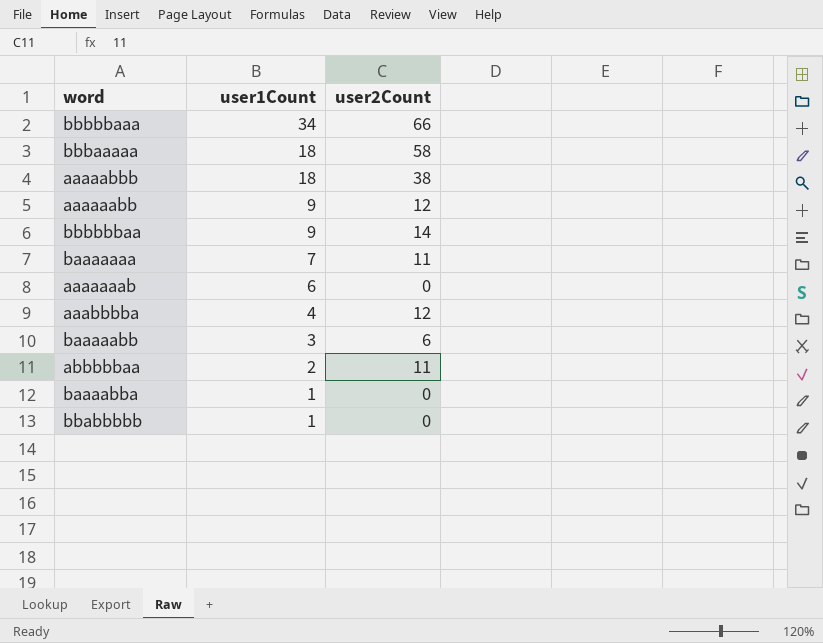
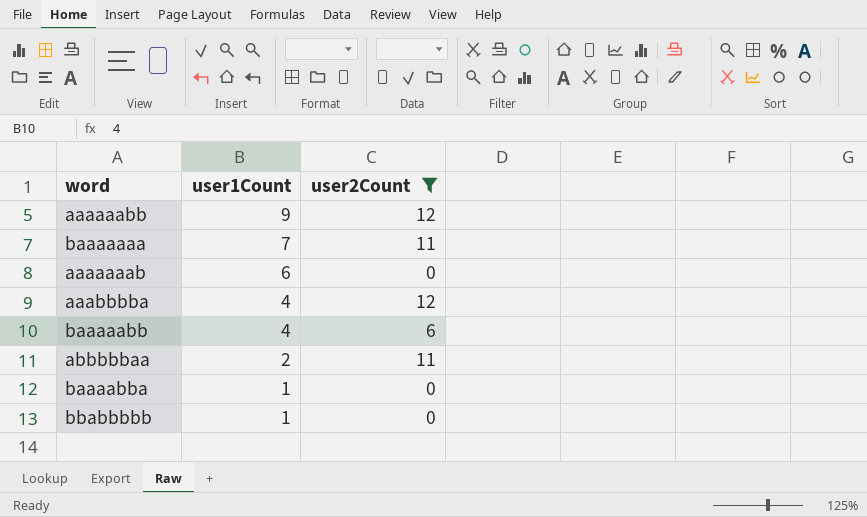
filter: none -> user2Count <= 12
baaaaabb | user1Count: 3 -> 4

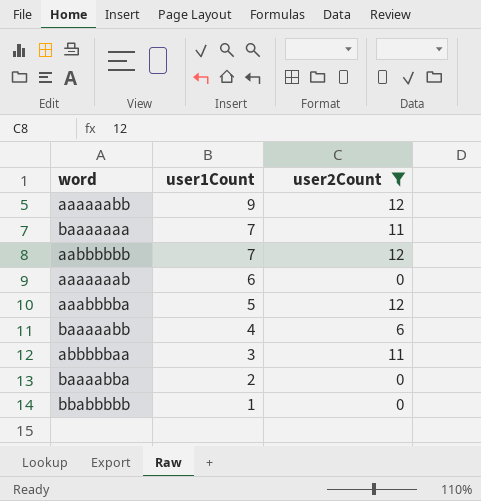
row aabbbbbb: none -> 7 | 12
aaabbbba | user1Count: 4 -> 5
abbbbbaa | user1Count: 2 -> 3
baaaabba | user1Count: 1 -> 2

